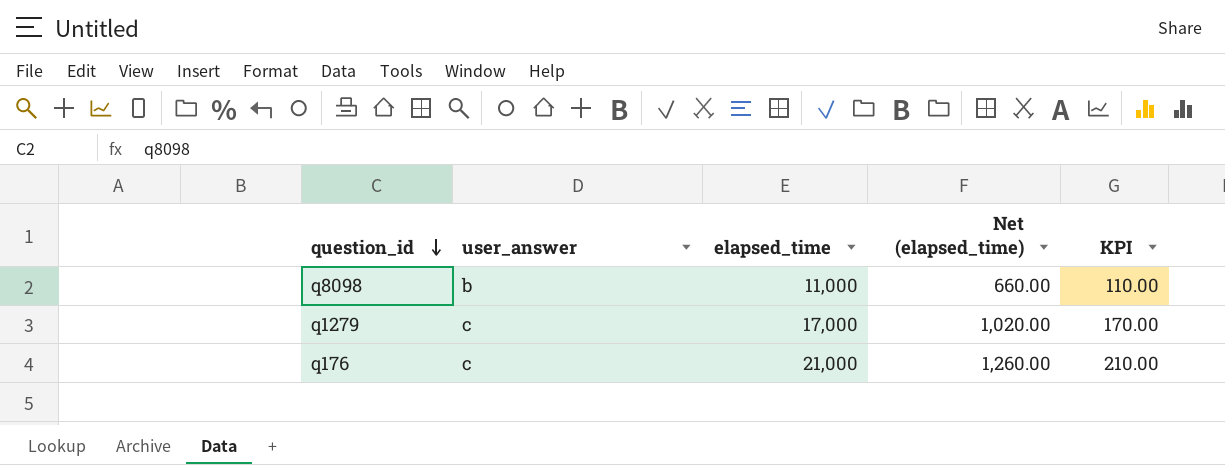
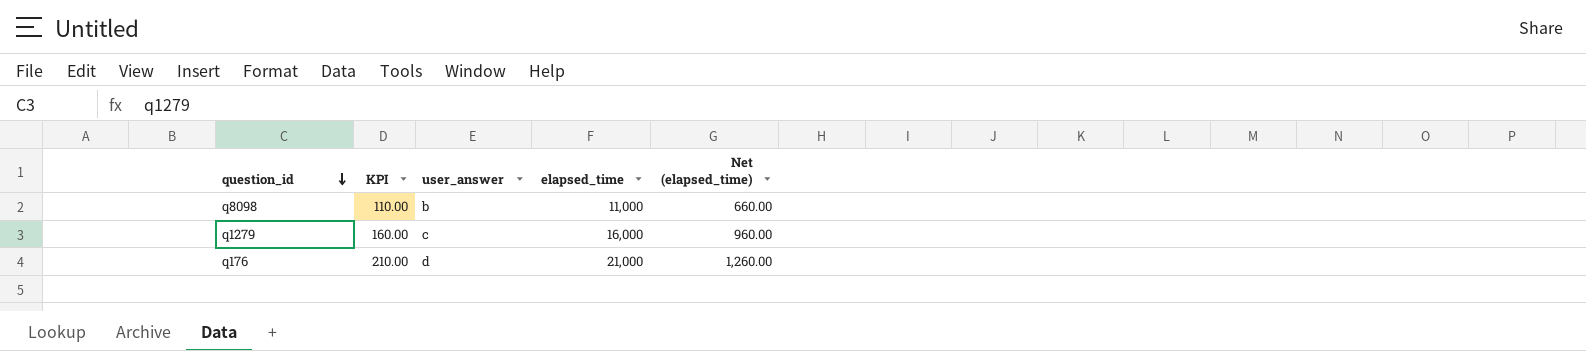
column KPI | position: 5 -> 2
q1279 | KPI: 170.00 -> 160.00
q1279 | elapsed_time: 17,000 -> 16,000
q1279 | Net (elapsed_time): 1,020.00 -> 960.00
q176 | user_answer: c -> d

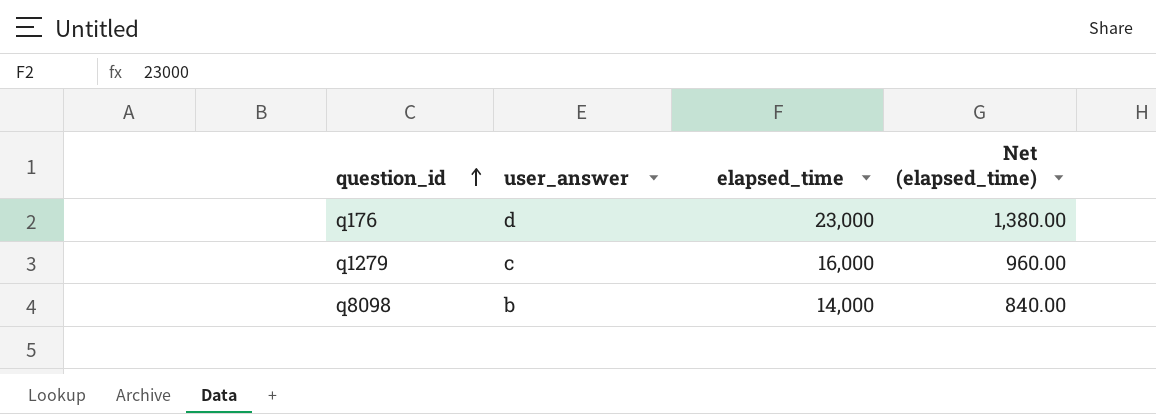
row order: question_id descending -> question_id ascending
column KPI | formula: [elapsed_time] * 0.01 -> none
q176 | elapsed_time: 21,000 -> 23,000
q176 | Net (elapsed_time): 1,260.00 -> 1,380.00
q8098 | elapsed_time: 11,000 -> 14,000
q8098 | Net (elapsed_time): 660.00 -> 840.00

